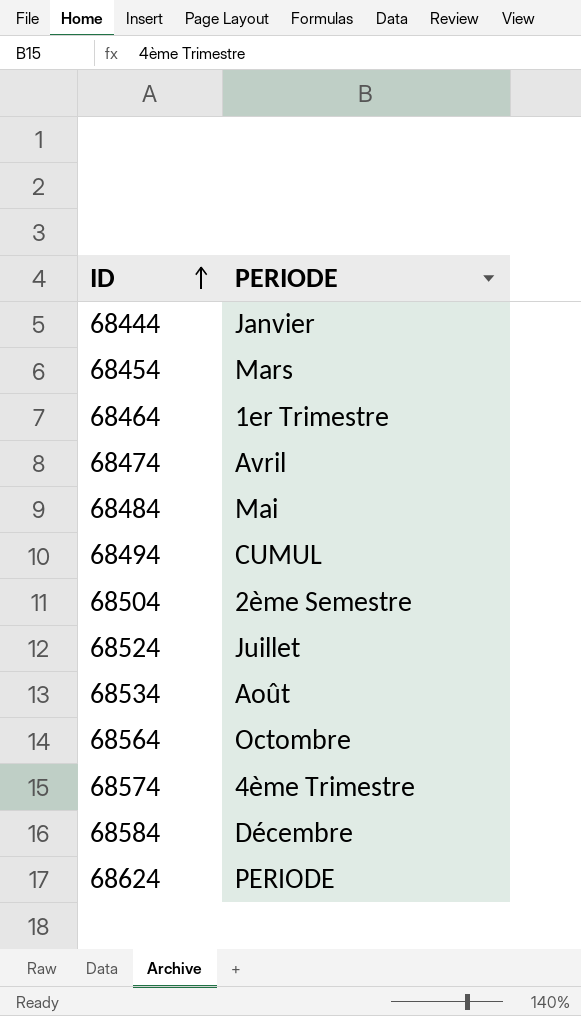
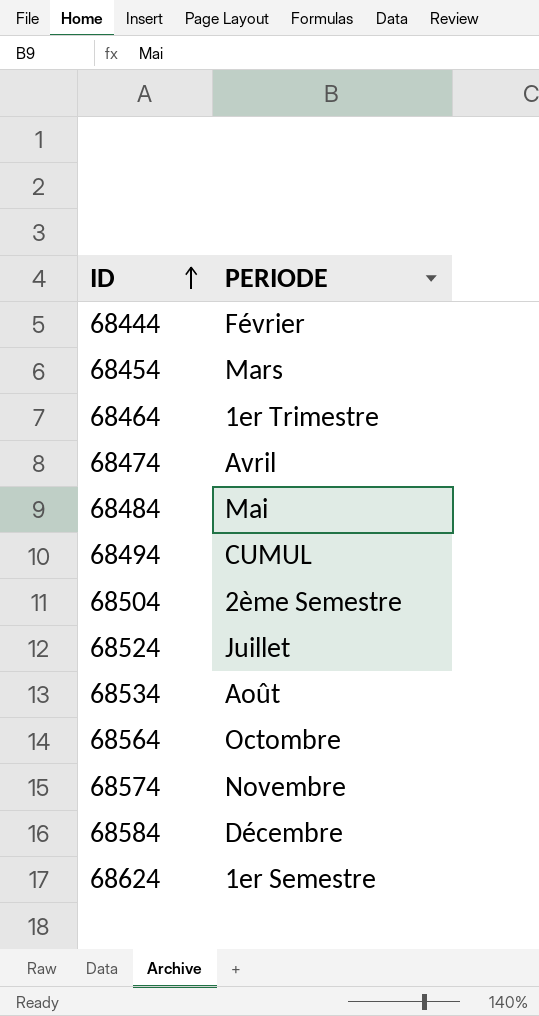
68444 | PERIODE: Janvier -> Février
68574 | PERIODE: 4ème Trimestre -> Novembre
68624 | PERIODE: PERIODE -> 1er Semestre

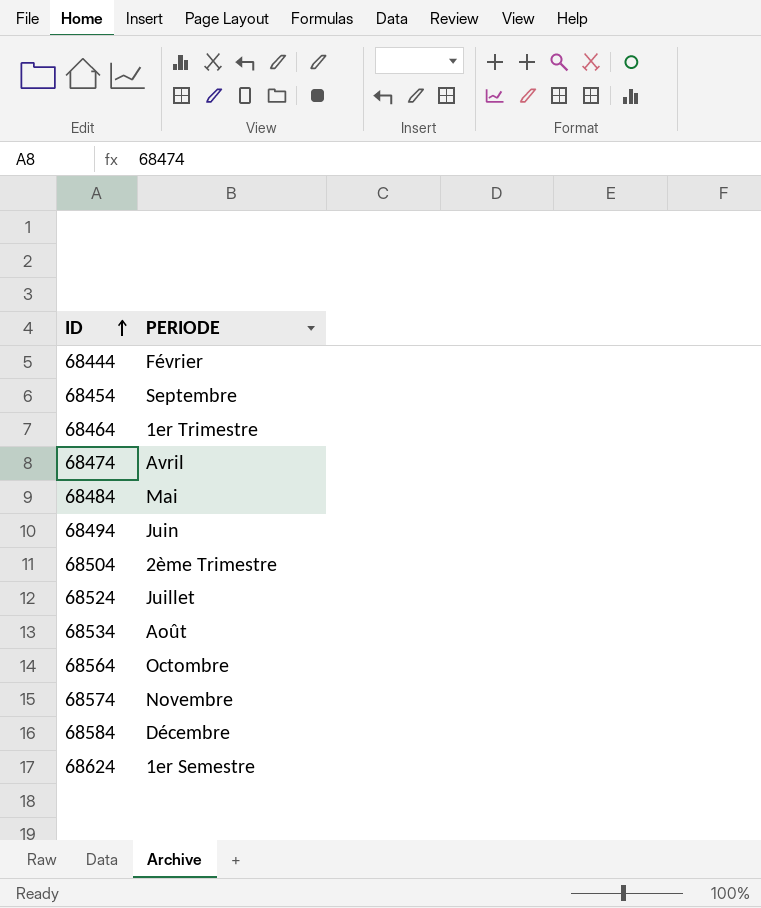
68454 | PERIODE: Mars -> Septembre
68494 | PERIODE: CUMUL -> Juin
68504 | PERIODE: 2ème Semestre -> 2ème Trimestre

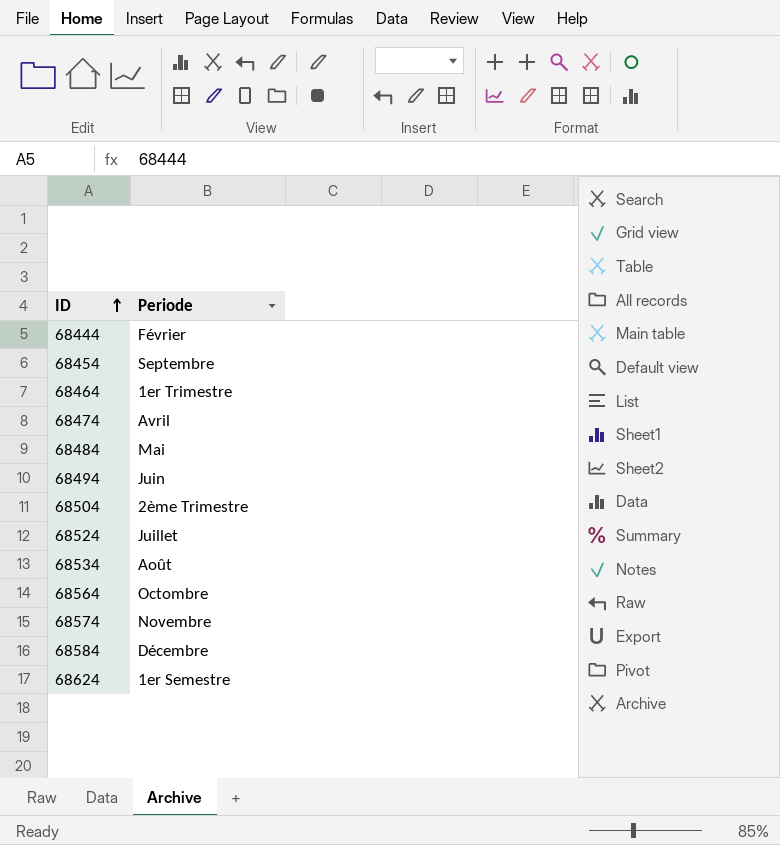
column name: PERIODE -> Periode

